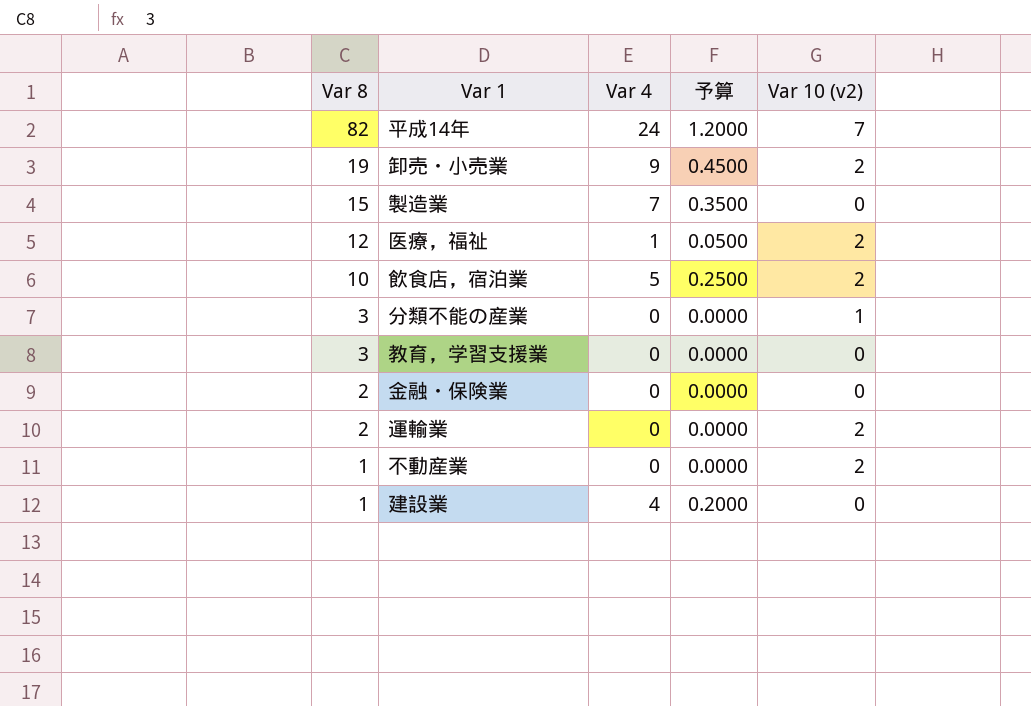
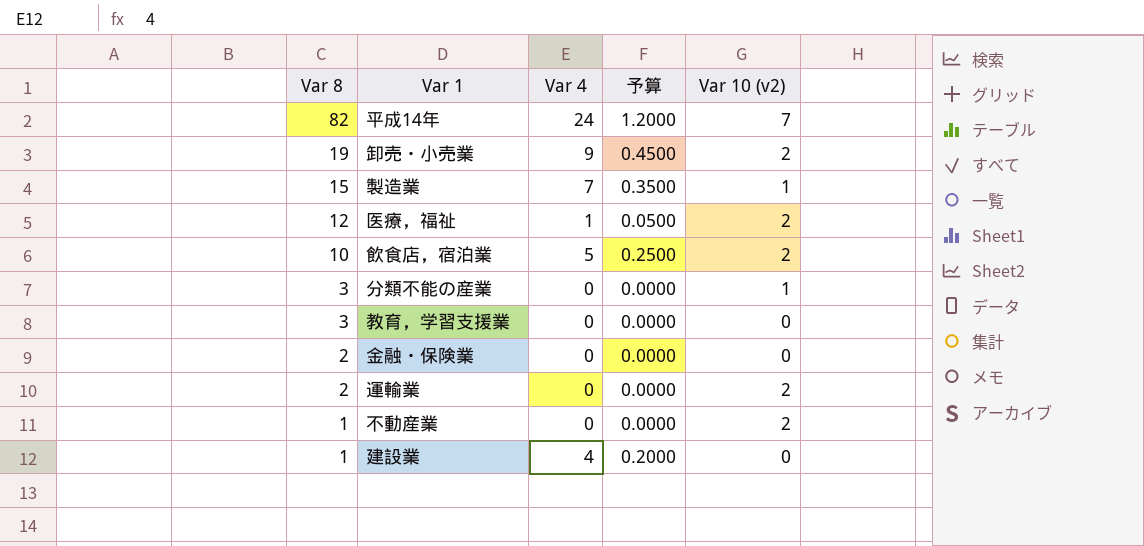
製造業 | Var 10 (v2): 0 -> 1

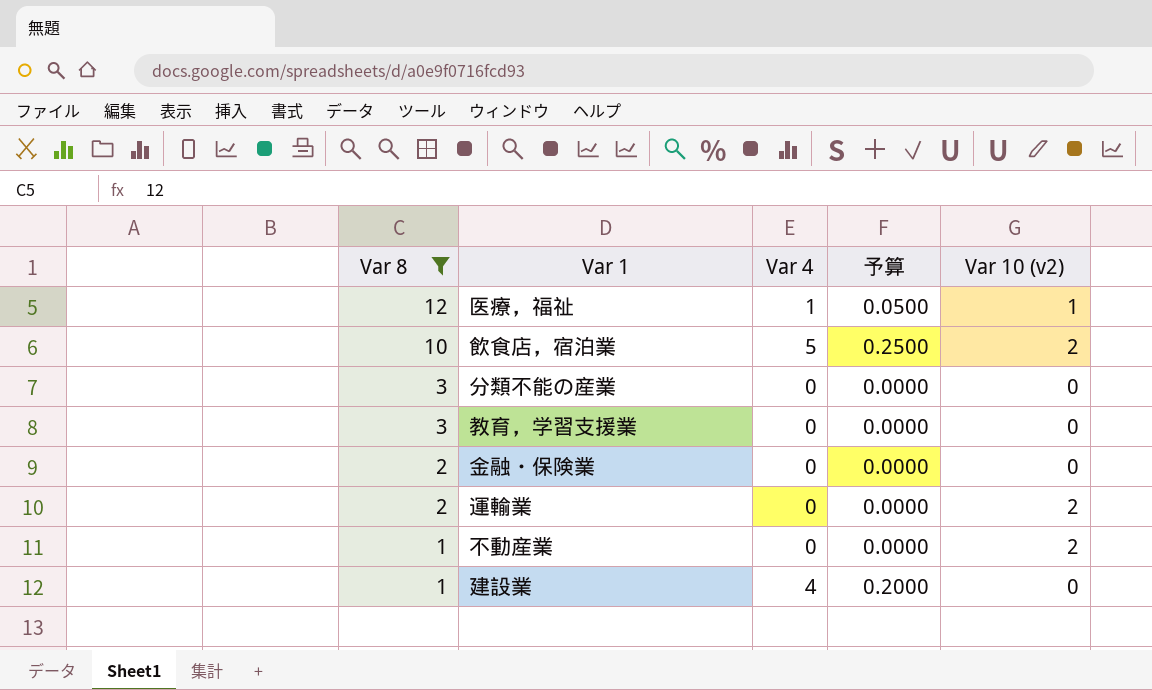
filter: none -> Var 8 <= 12
医療，福祉 | Var 10 (v2): 2 -> 1
分類不能の産業 | Var 10 (v2): 1 -> 0

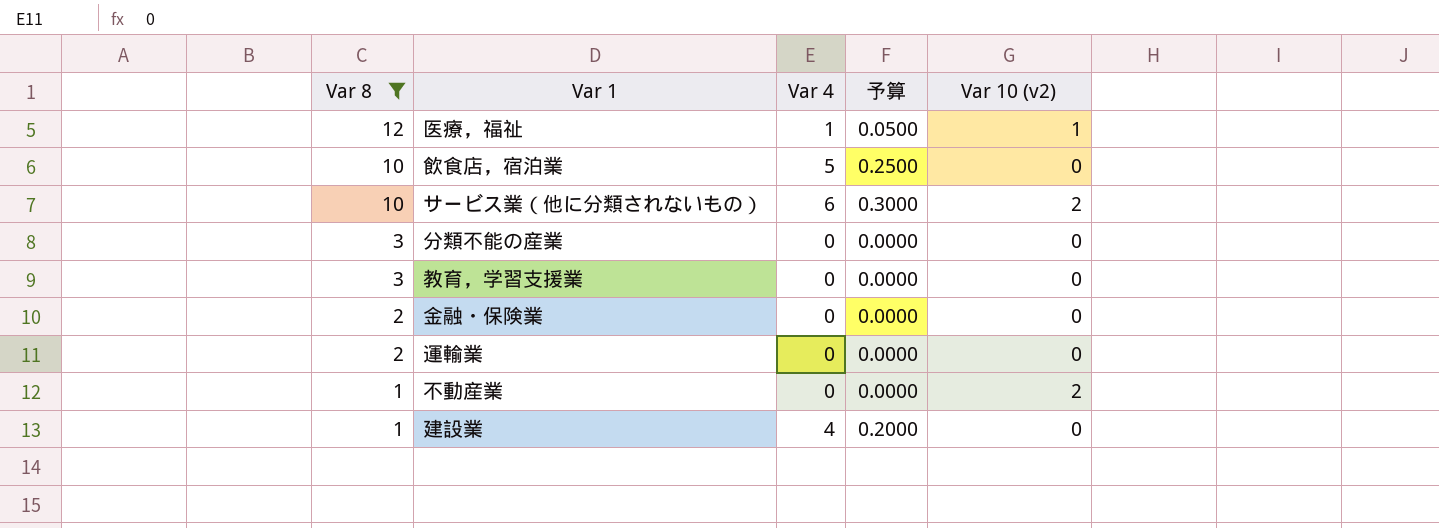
飲食店，宿泊業 | Var 10 (v2): 2 -> 0
row サービス業（他に分類されないもの）: none -> 10 | 6 | 0.3000 | 2
運輸業 | Var 10 (v2): 2 -> 0

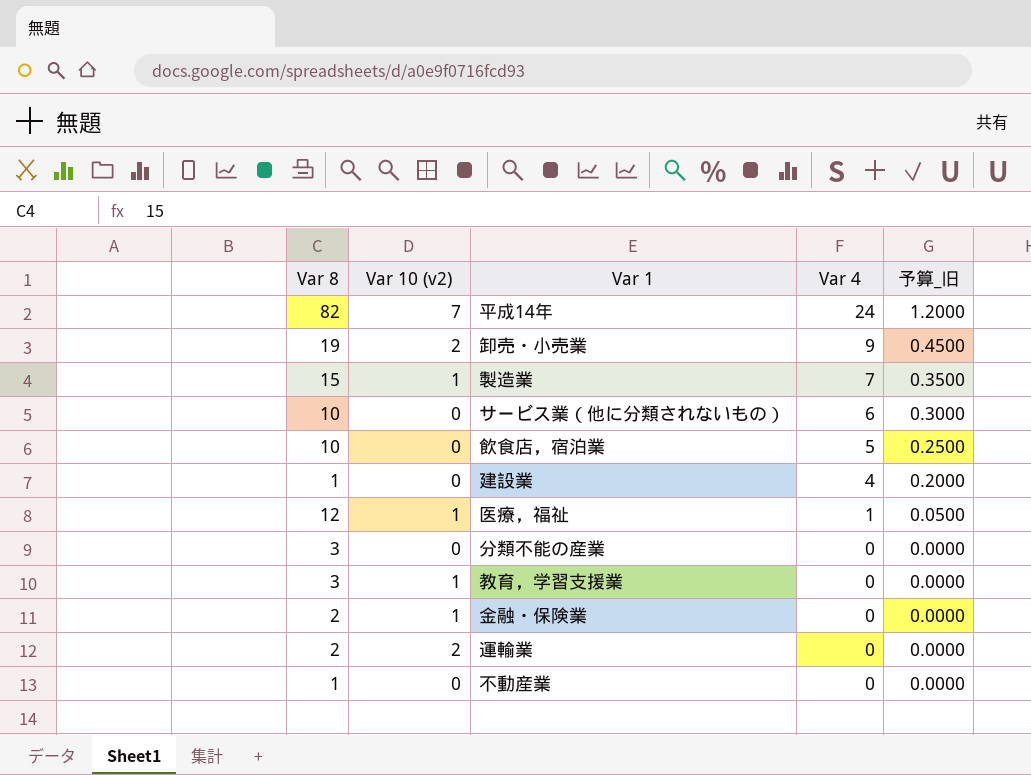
filter: Var 8 <= 12 -> none
row order: Var 8 descending -> Var 4 descending
column Var 10 (v2) | position: 5 -> 2
column name: 予算 -> 予算_旧
サービス業（他に分類されないもの） | Var 10 (v2): 2 -> 0
教育，学習支援業 | Var 10 (v2): 0 -> 1
金融・保険業 | Var 10 (v2): 0 -> 1
運輸業 | Var 10 (v2): 0 -> 2
不動産業 | Var 10 (v2): 2 -> 0

